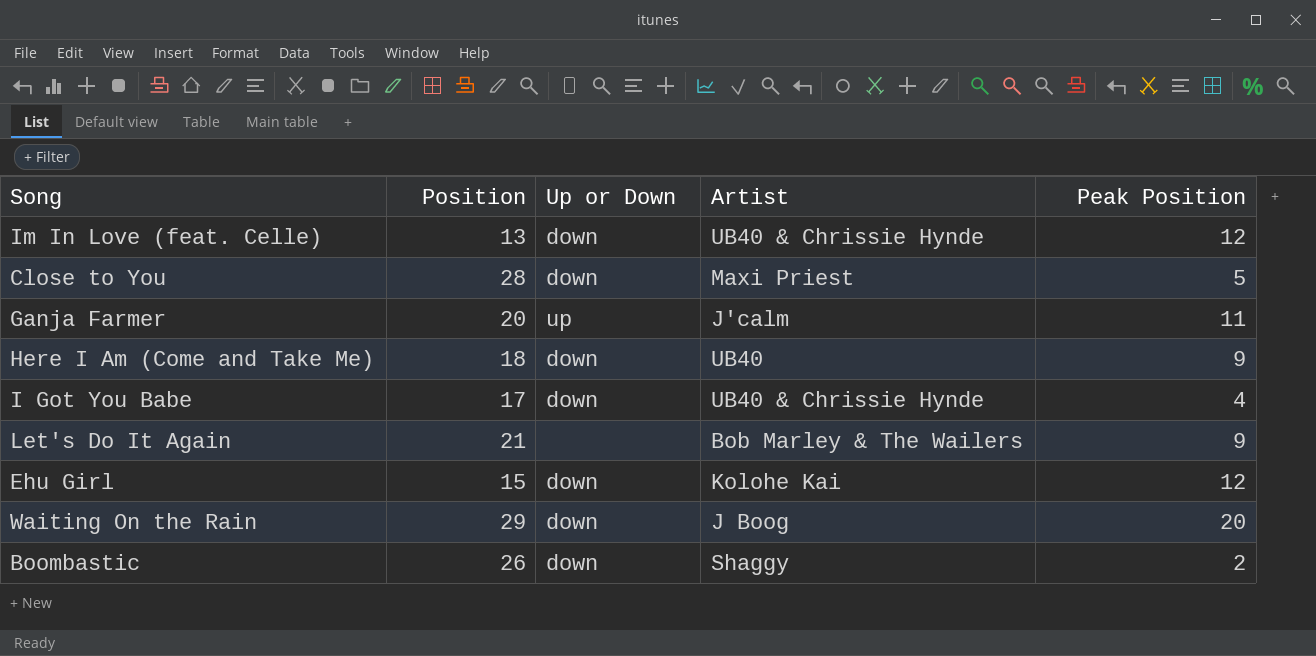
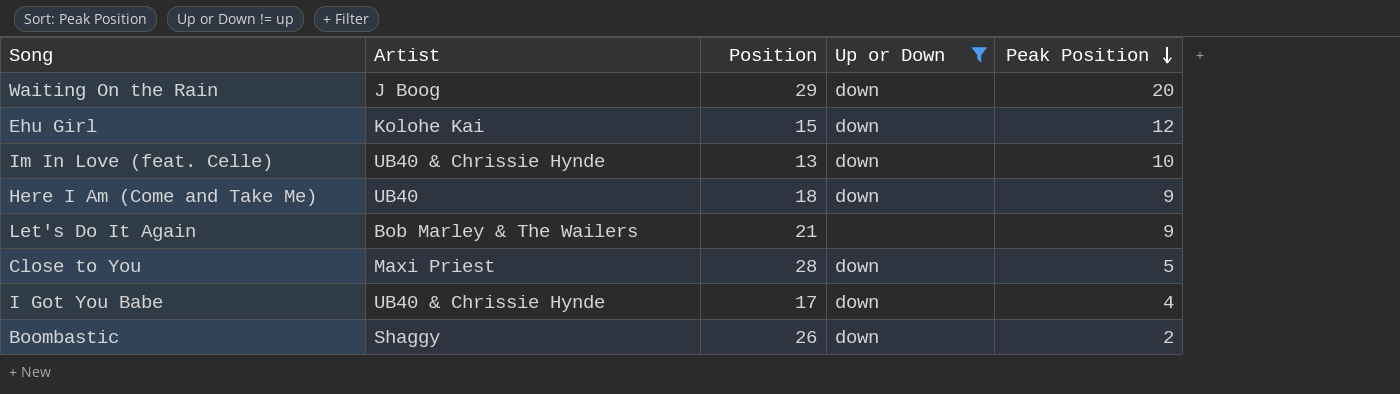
filter: none -> Up or Down != up
row order: none -> Peak Position descending
column Artist | position: 4 -> 2
Im In Love (feat. Celle) | Peak Position: 12 -> 10

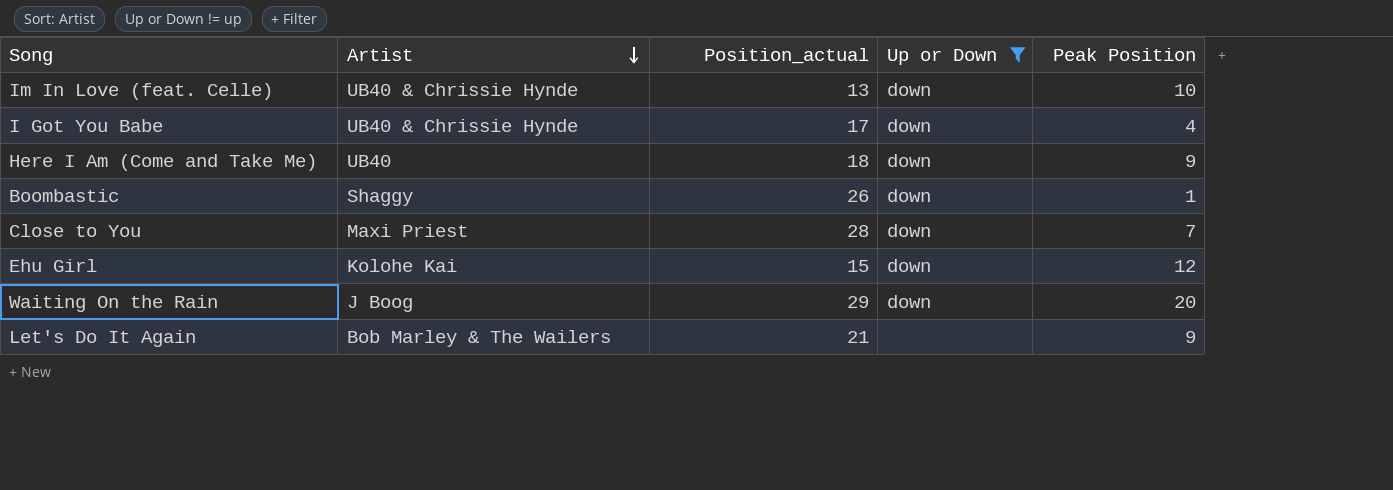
row order: Peak Position descending -> Artist descending
column name: Position -> Position_actual
Boombastic | Peak Position: 2 -> 1
Close to You | Peak Position: 5 -> 7

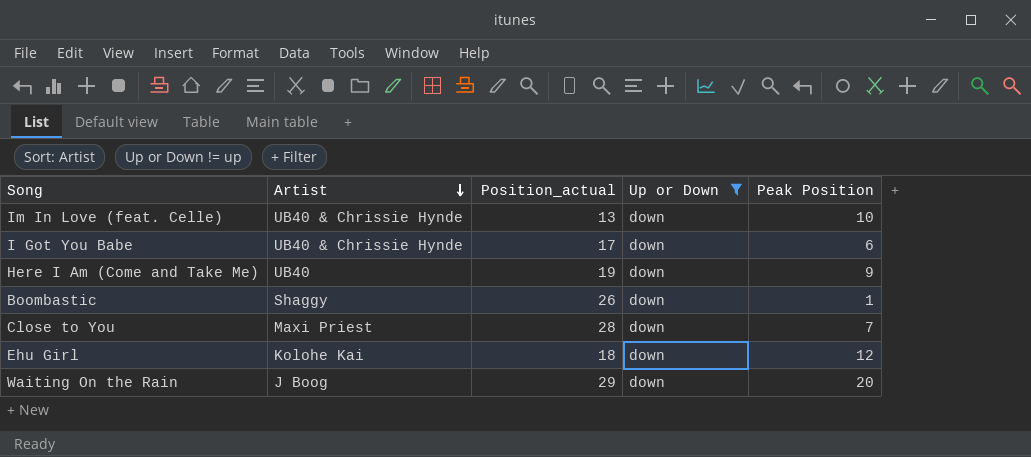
row Let's Do It Again: Bob Marley & The Wailers | 21 | none | 9 -> none
I Got You Babe | Peak Position: 4 -> 6
Here I Am (Come and Take Me) | Position_actual: 18 -> 19
Ehu Girl | Position_actual: 15 -> 18

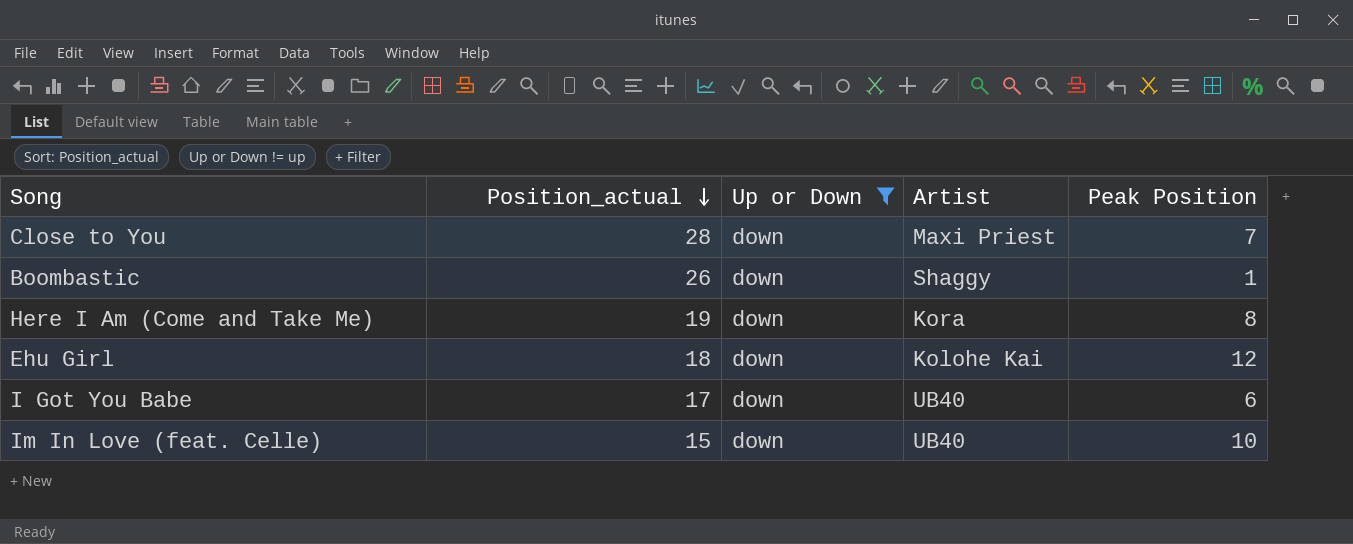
row order: Artist descending -> Position_actual descending
column Artist | position: 2 -> 4
row Waiting On the Rain: J Boog | 29 | down | 20 -> none
Here I Am (Come and Take Me) | Artist: UB40 -> Kora
Here I Am (Come and Take Me) | Peak Position: 9 -> 8
I Got You Babe | Artist: UB40 & Chrissie Hynde -> UB40
Im In Love (feat. Celle) | Position_actual: 13 -> 15
Im In Love (feat. Celle) | Artist: UB40 & Chrissie Hynde -> UB40

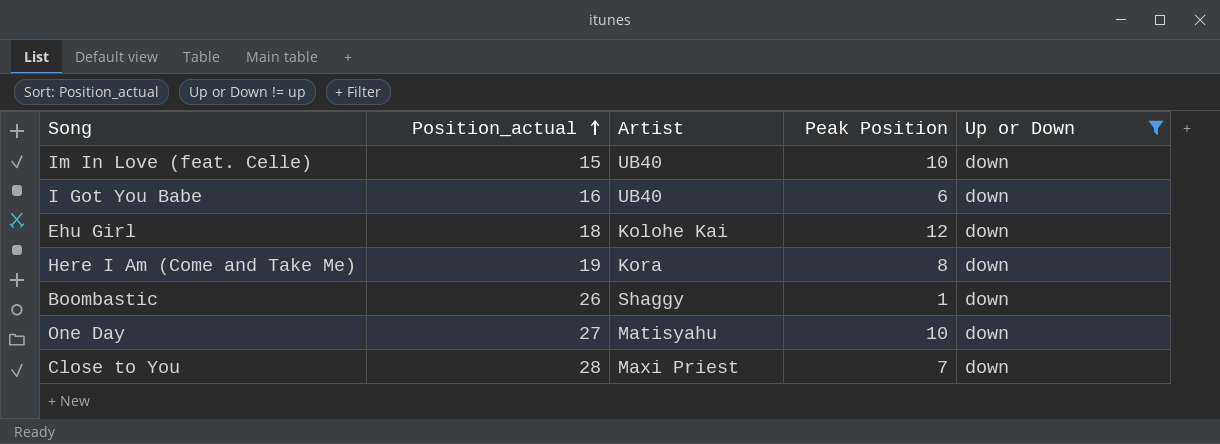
row order: Position_actual descending -> Position_actual ascending
column Up or Down | position: 3 -> 5
I Got You Babe | Position_actual: 17 -> 16
row One Day: none -> 27 | Matisyahu | 10 | down

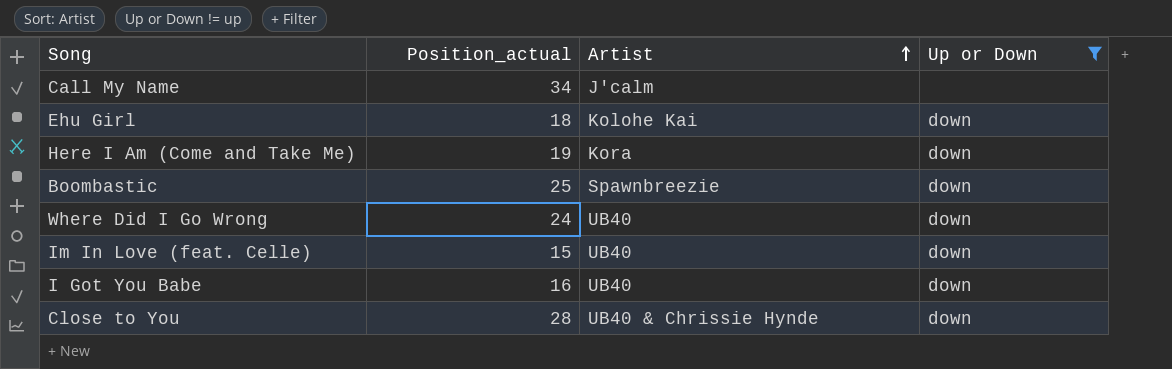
row order: Position_actual ascending -> Artist ascending
column Peak Position | position: 4 -> none
row One Day: 27 | Matisyahu | 10 | down -> none
row Call My Name: none -> 34 | J'calm | none
Boombastic | Position_actual: 26 -> 25
Boombastic | Artist: Shaggy -> Spawnbreezie
row Where Did I Go Wrong: none -> 24 | UB40 | down
Close to You | Artist: Maxi Priest -> UB40 & Chrissie Hynde

